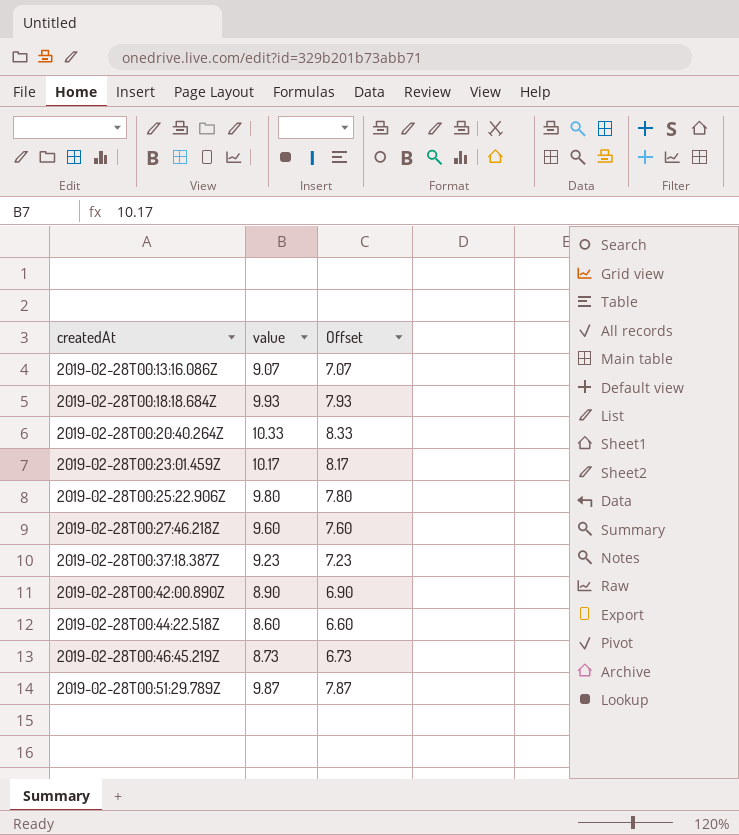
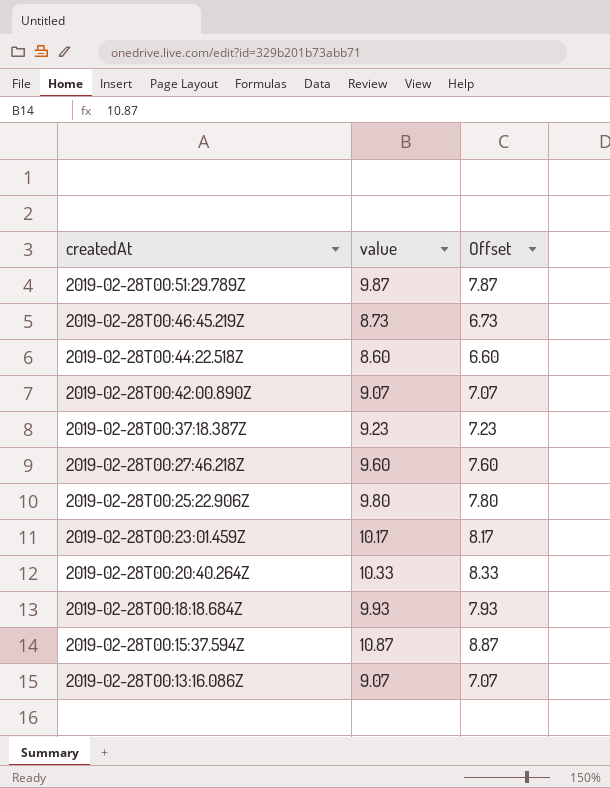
row order: createdAt ascending -> createdAt descending
2019-02-28T00:42:00.890Z | value: 8.90 -> 9.07
2019-02-28T00:42:00.890Z | Offset: 6.90 -> 7.07
row 2019-02-28T00:15:37.594Z: none -> 10.87 | 8.87

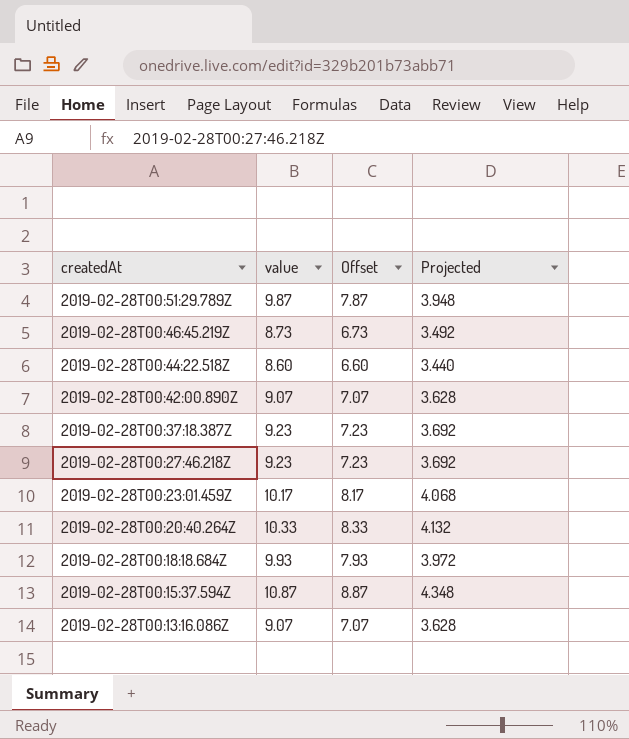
column Projected | formula: none -> [value] * 0.4
row 2019-02-28T00:25:22.906Z: 9.80 | 7.80 -> none
2019-02-28T00:27:46.218Z | value: 9.60 -> 9.23
2019-02-28T00:27:46.218Z | Offset: 7.60 -> 7.23

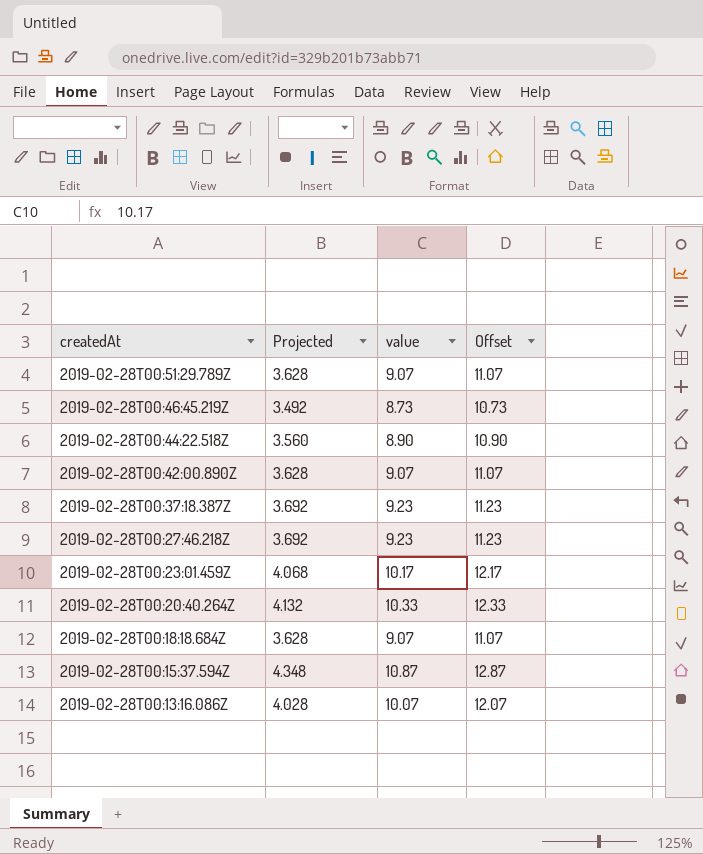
column Projected | position: 4 -> 2
column Offset | formula: [value] - 2 -> [value] + 2
2019-02-28T00:51:29.789Z | Projected: 3.948 -> 3.628
2019-02-28T00:51:29.789Z | value: 9.87 -> 9.07
2019-02-28T00:44:22.518Z | Projected: 3.440 -> 3.560
2019-02-28T00:44:22.518Z | value: 8.60 -> 8.90
2019-02-28T00:18:18.684Z | Projected: 3.972 -> 3.628
2019-02-28T00:18:18.684Z | value: 9.93 -> 9.07
2019-02-28T00:13:16.086Z | Projected: 3.628 -> 4.028
2019-02-28T00:13:16.086Z | value: 9.07 -> 10.07

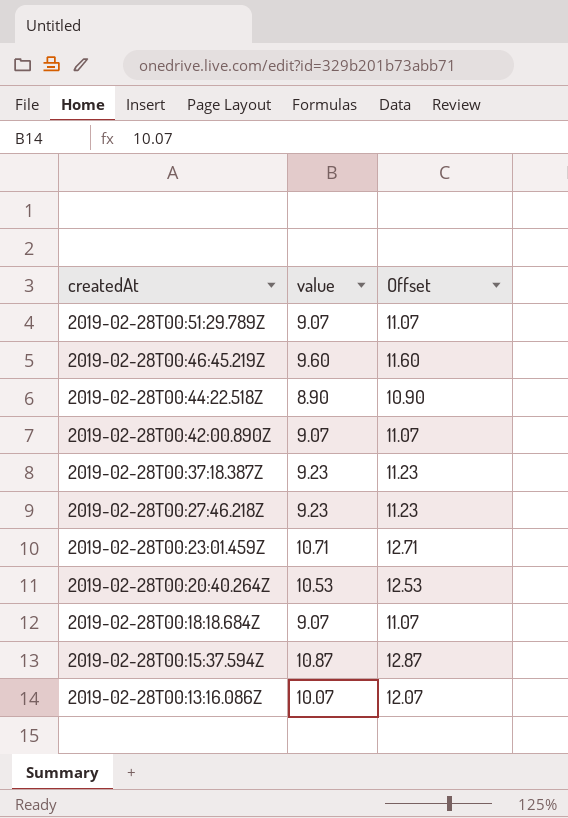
column Projected | formula: [value] * 0.4 -> none
2019-02-28T00:46:45.219Z | value: 8.73 -> 9.60
2019-02-28T00:46:45.219Z | Offset: 10.73 -> 11.60
2019-02-28T00:23:01.459Z | value: 10.17 -> 10.71
2019-02-28T00:23:01.459Z | Offset: 12.17 -> 12.71
2019-02-28T00:20:40.264Z | value: 10.33 -> 10.53
2019-02-28T00:20:40.264Z | Offset: 12.33 -> 12.53

